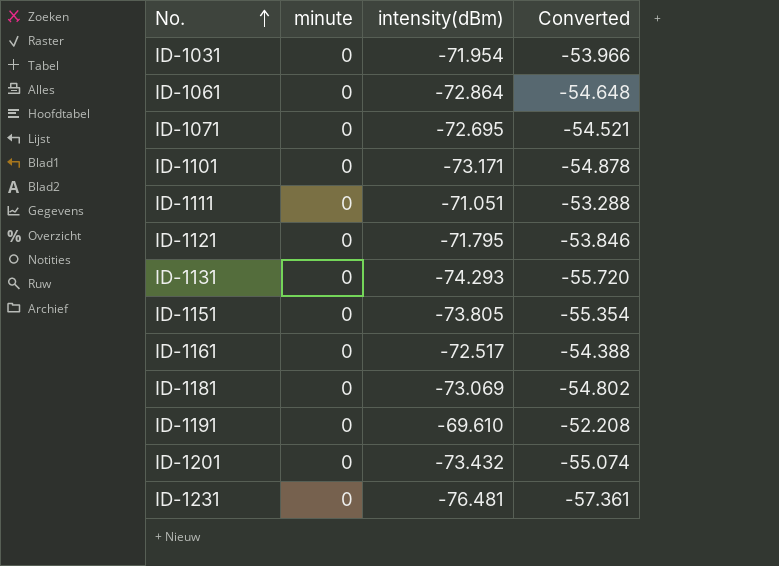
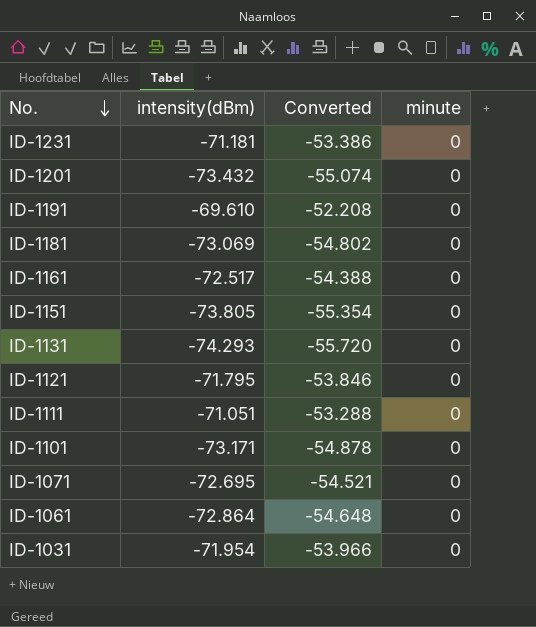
row order: No. ascending -> No. descending
column minute | position: 2 -> 4
ID-1231 | intensity(dBm): -76.481 -> -71.181
ID-1231 | Converted: -57.361 -> -53.386

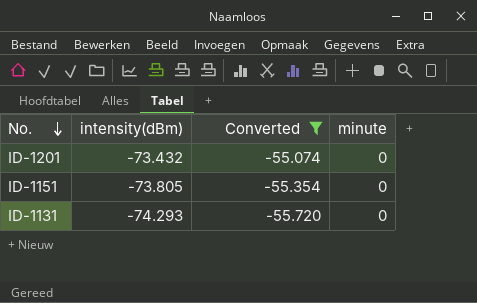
filter: none -> Converted <= -55.074

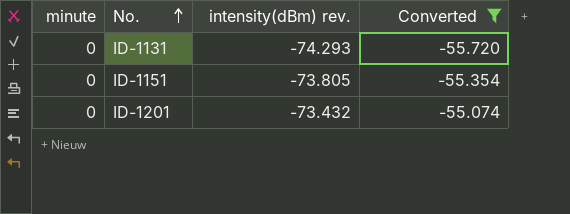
row order: No. descending -> No. ascending
column minute | position: 4 -> 1
column name: intensity(dBm) -> intensity(dBm) rev.

